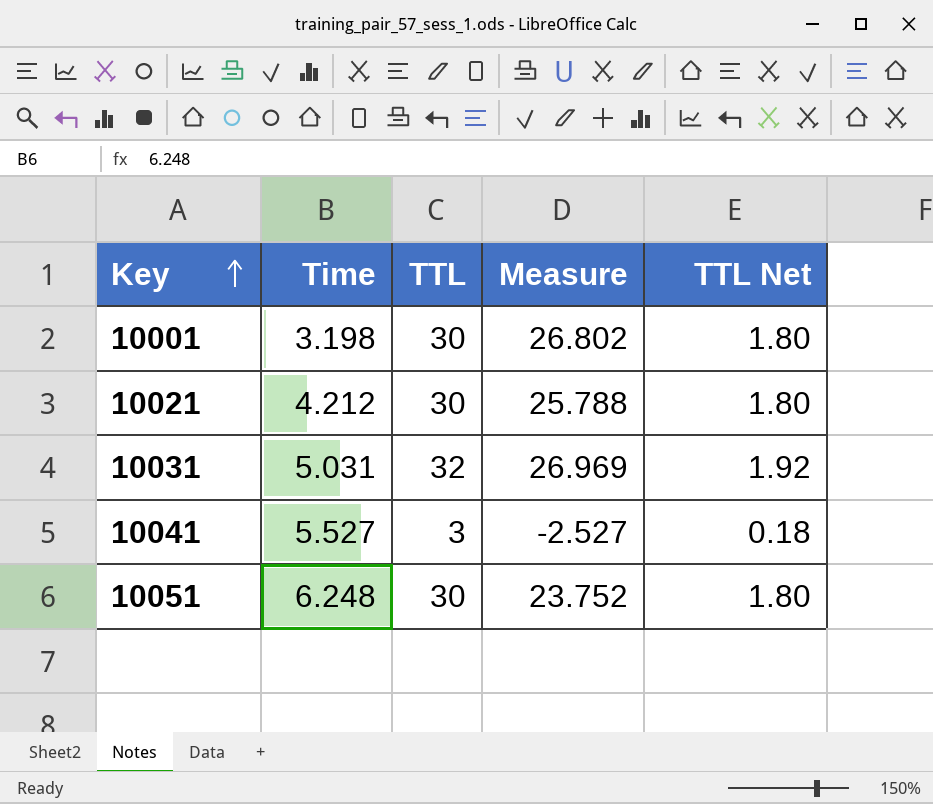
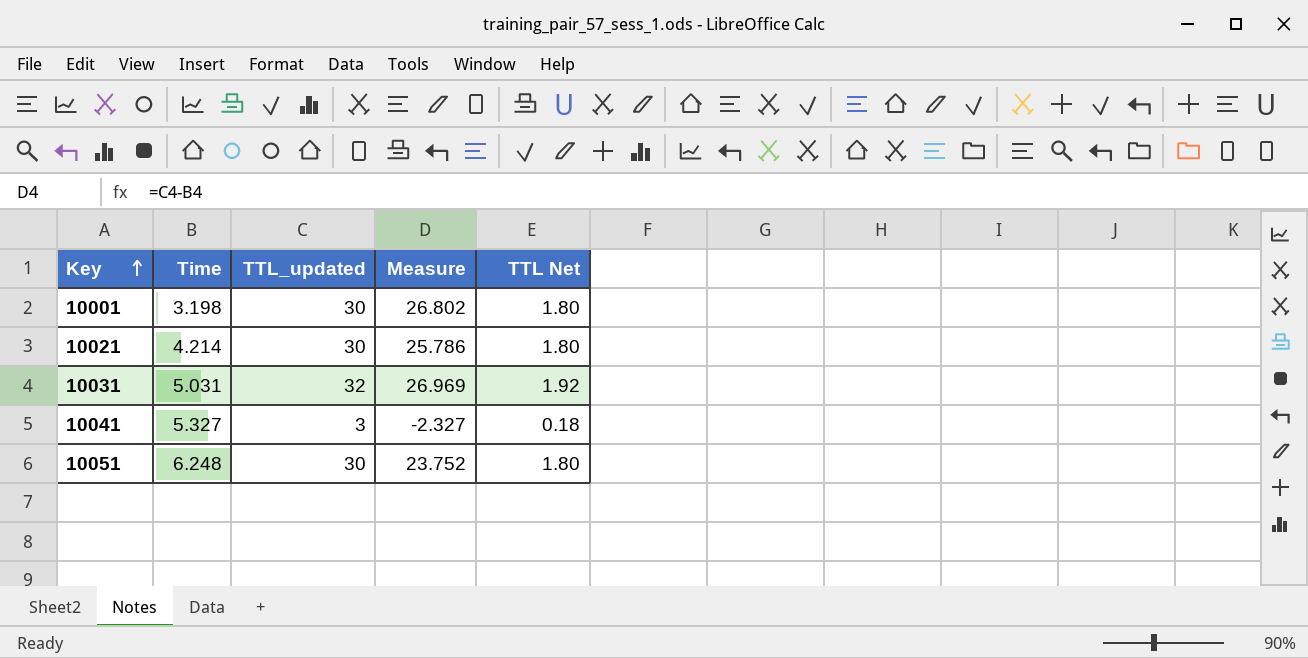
column name: TTL -> TTL_updated
10021 | Time: 4.212 -> 4.214
10021 | Measure: 25.788 -> 25.786
10041 | Time: 5.527 -> 5.327
10041 | Measure: -2.527 -> -2.327

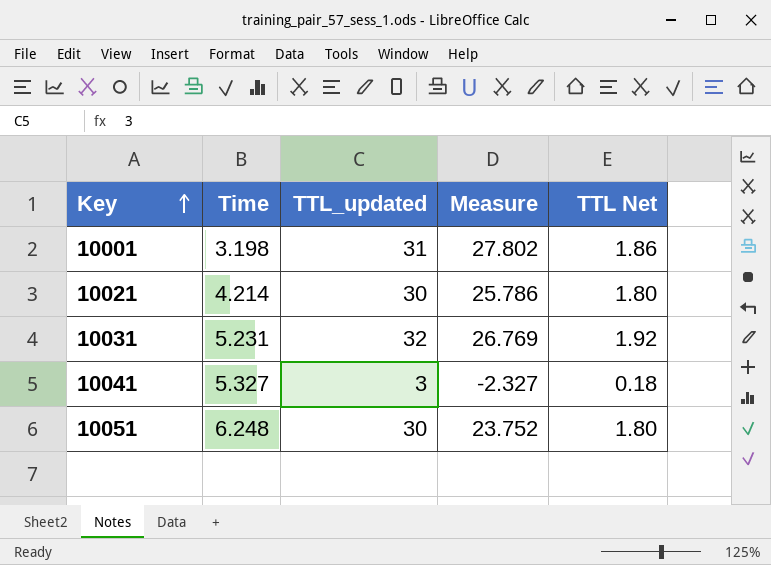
10001 | TTL_updated: 30 -> 31
10001 | Measure: 26.802 -> 27.802
10001 | TTL Net: 1.80 -> 1.86
10031 | Time: 5.031 -> 5.231
10031 | Measure: 26.969 -> 26.769

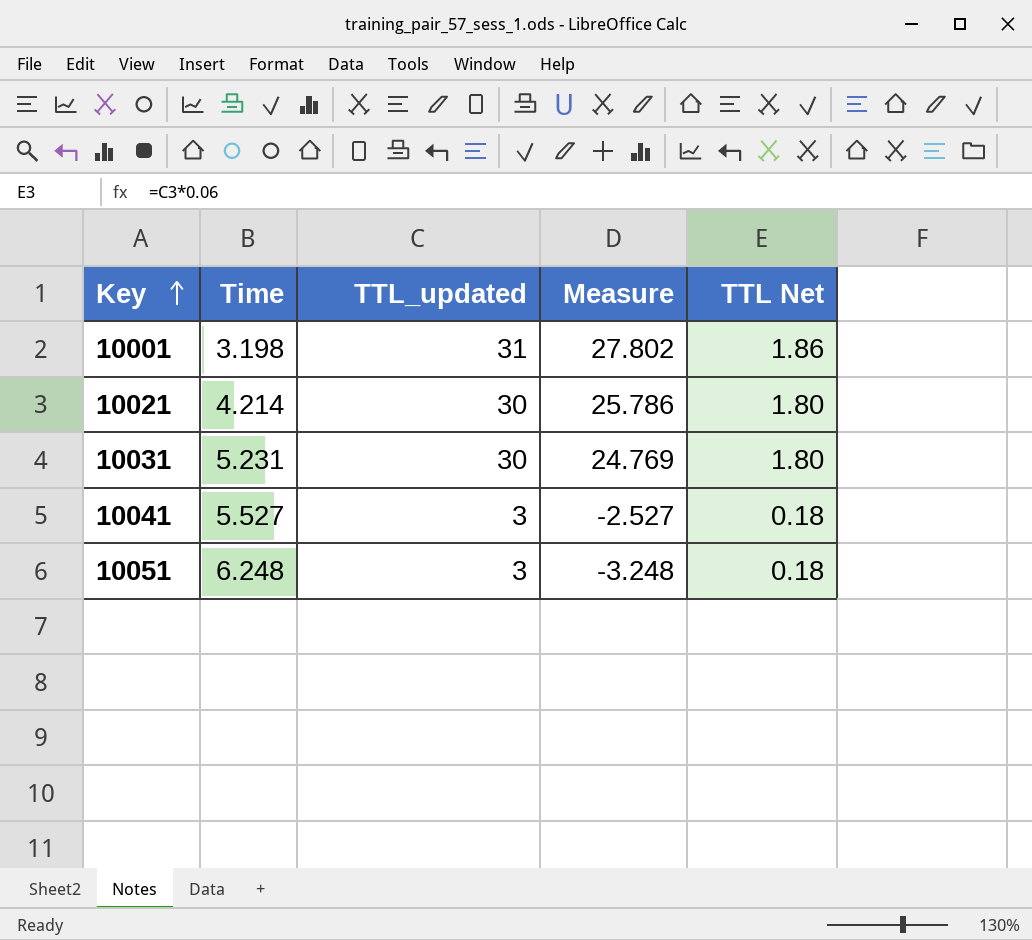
10031 | TTL_updated: 32 -> 30
10031 | Measure: 26.769 -> 24.769
10031 | TTL Net: 1.92 -> 1.80
10041 | Time: 5.327 -> 5.527
10041 | Measure: -2.327 -> -2.527
10051 | TTL_updated: 30 -> 3
10051 | Measure: 23.752 -> -3.248
10051 | TTL Net: 1.80 -> 0.18

